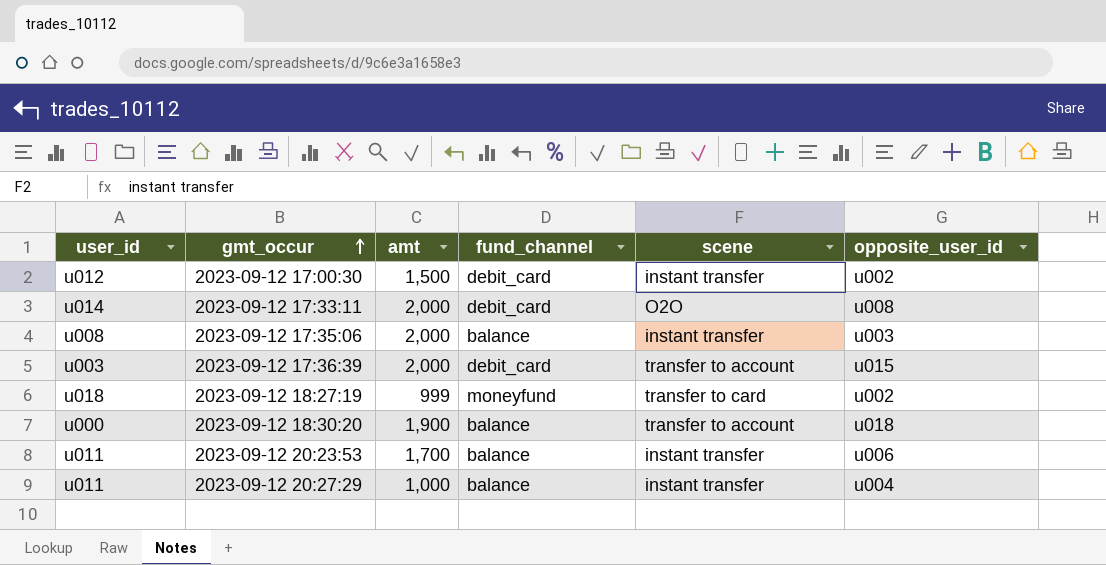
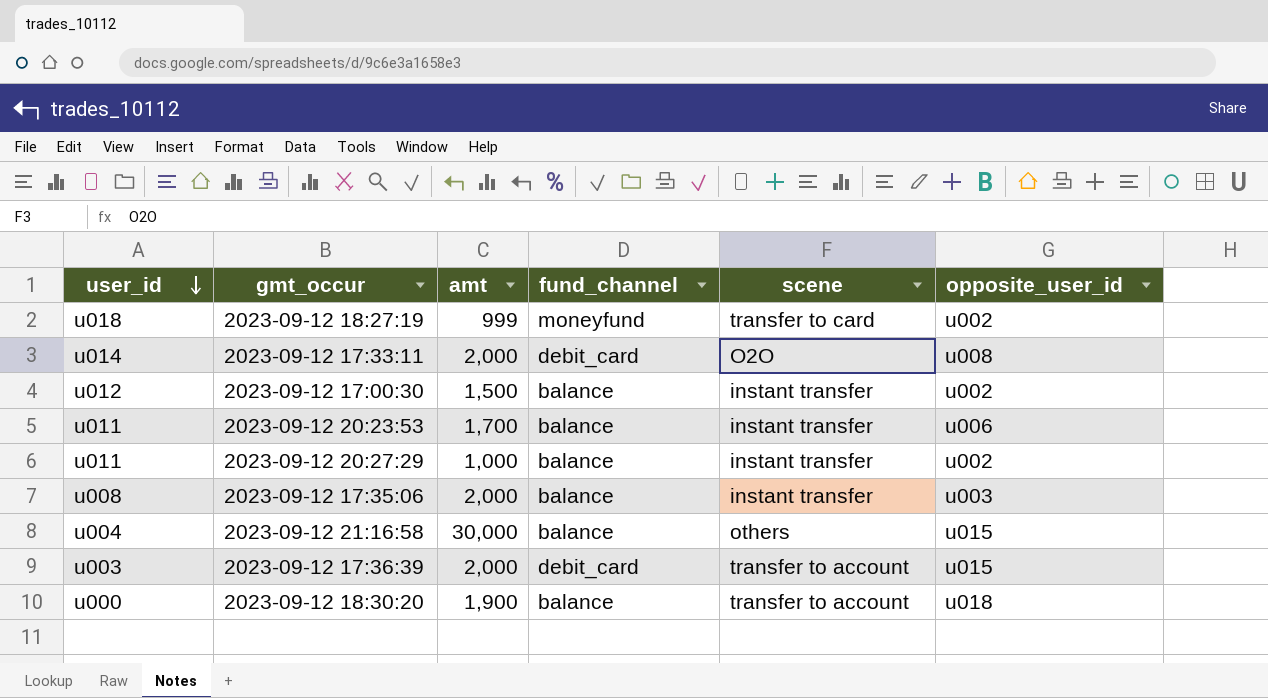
row order: gmt_occur ascending -> user_id descending
2023-09-12 17:00:30 | fund_channel: debit_card -> balance
2023-09-12 20:27:29 | opposite_user_id: u004 -> u002
row 2023-09-12 21:16:58: none -> u004 | 30,000 | balance | others | u015

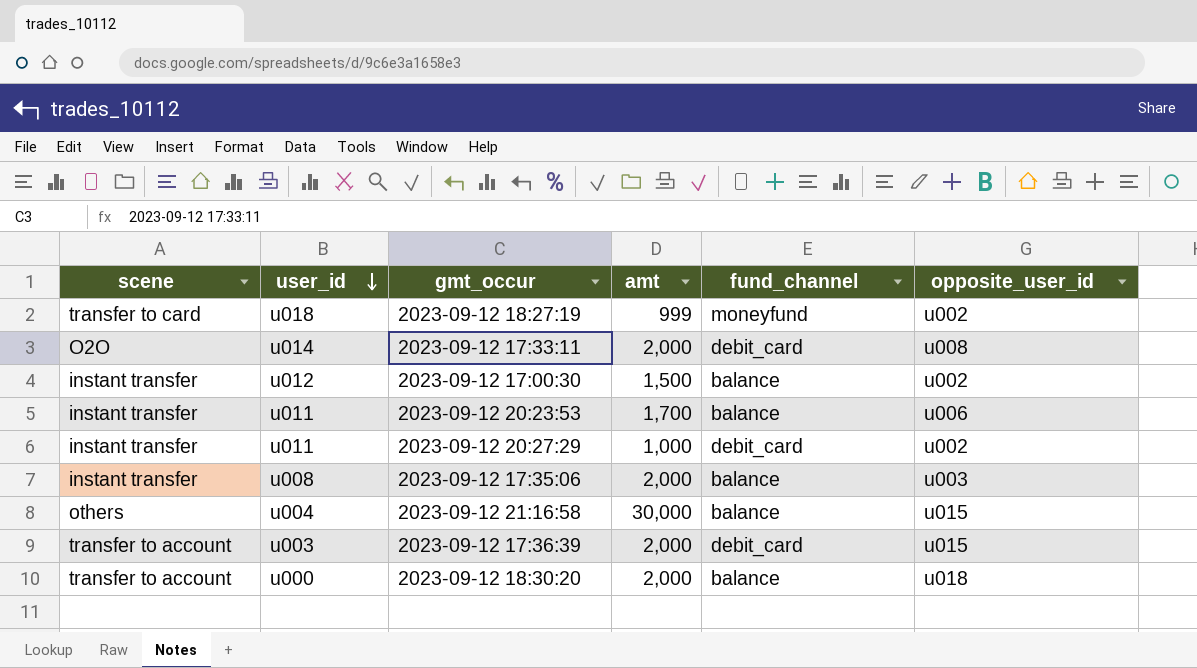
column scene | position: 5 -> 1
2023-09-12 20:27:29 | fund_channel: balance -> debit_card
2023-09-12 18:30:20 | amt: 1,900 -> 2,000

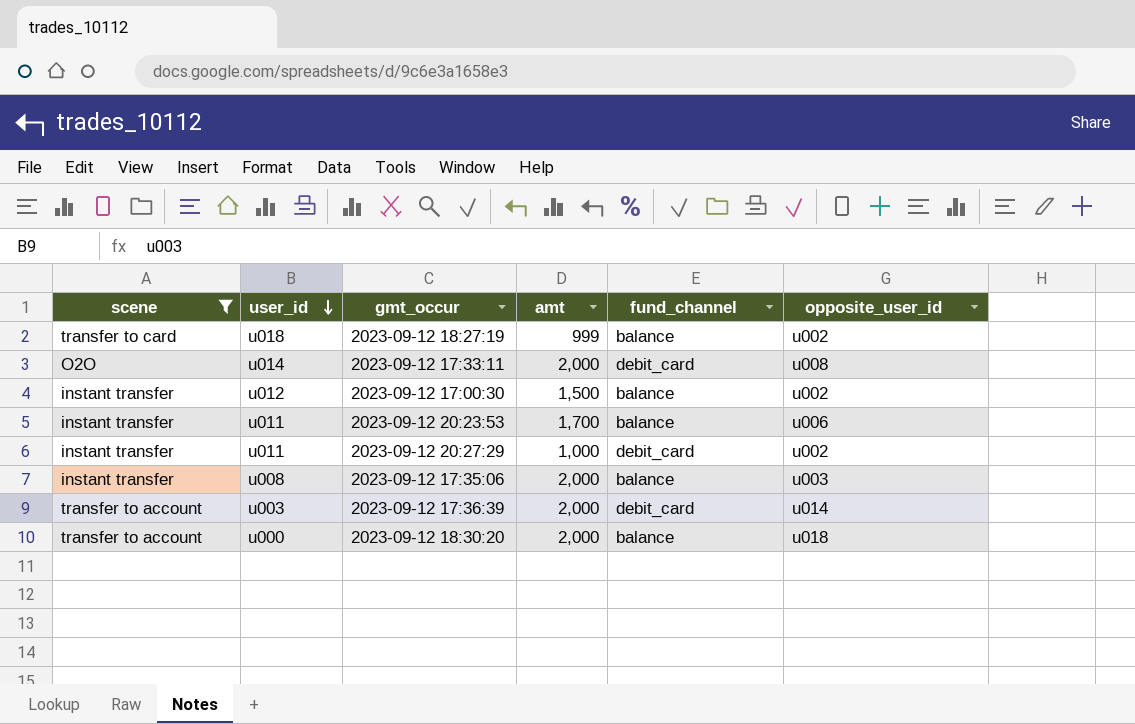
filter: none -> scene != others
2023-09-12 18:27:19 | fund_channel: moneyfund -> balance
2023-09-12 17:36:39 | opposite_user_id: u015 -> u014

